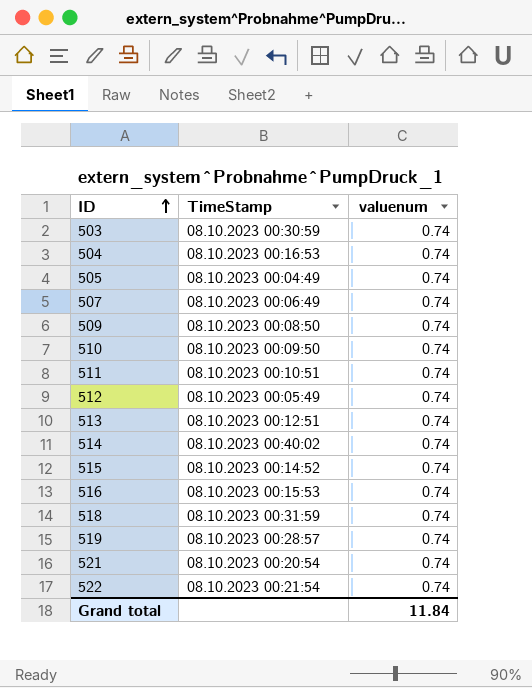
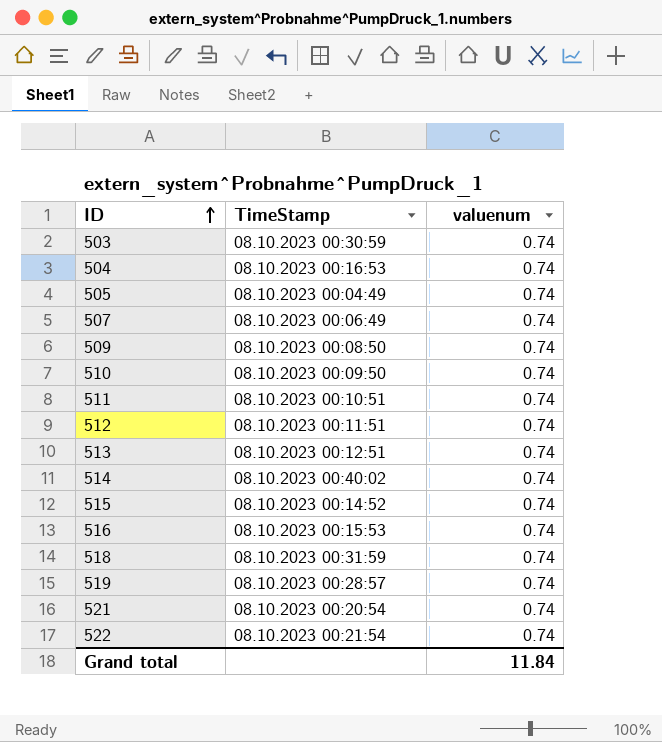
512 | TimeStamp: 08.10.2023 00:05:49 -> 08.10.2023 00:11:51

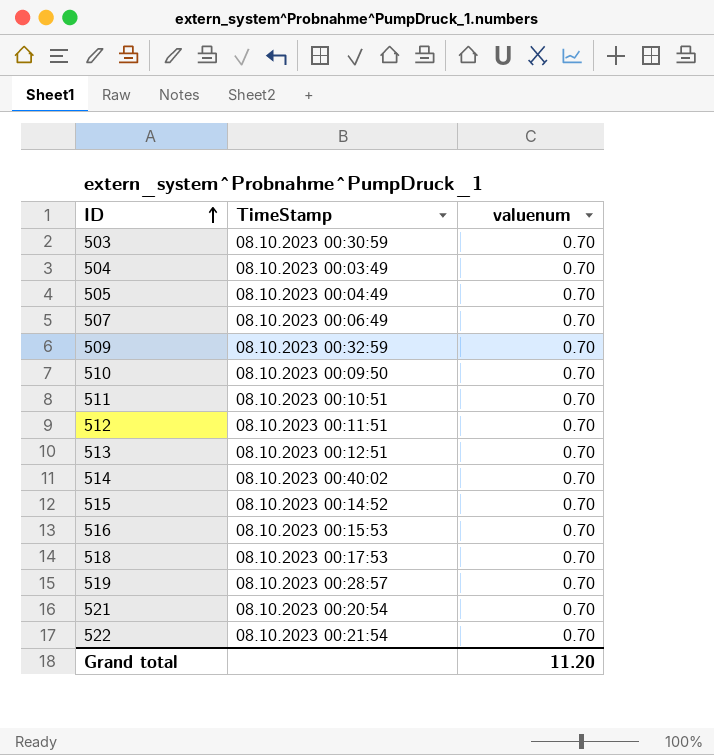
503 | valuenum: 0.74 -> 0.70
504 | TimeStamp: 08.10.2023 00:16:53 -> 08.10.2023 00:03:49
504 | valuenum: 0.74 -> 0.70
505 | valuenum: 0.74 -> 0.70
507 | valuenum: 0.74 -> 0.70
509 | TimeStamp: 08.10.2023 00:08:50 -> 08.10.2023 00:32:59
509 | valuenum: 0.74 -> 0.70
510 | valuenum: 0.74 -> 0.70
511 | valuenum: 0.74 -> 0.70
512 | valuenum: 0.74 -> 0.70
513 | valuenum: 0.74 -> 0.70
514 | valuenum: 0.74 -> 0.70
515 | valuenum: 0.74 -> 0.70
516 | valuenum: 0.74 -> 0.70
518 | TimeStamp: 08.10.2023 00:31:59 -> 08.10.2023 00:17:53
518 | valuenum: 0.74 -> 0.70
519 | valuenum: 0.74 -> 0.70
521 | valuenum: 0.74 -> 0.70
522 | valuenum: 0.74 -> 0.70
Grand total | valuenum: 11.84 -> 11.20

